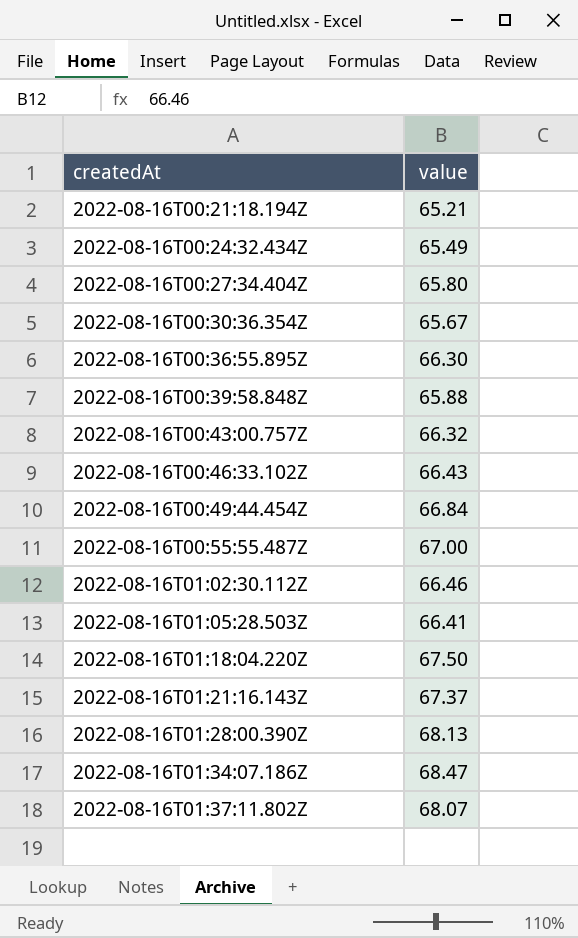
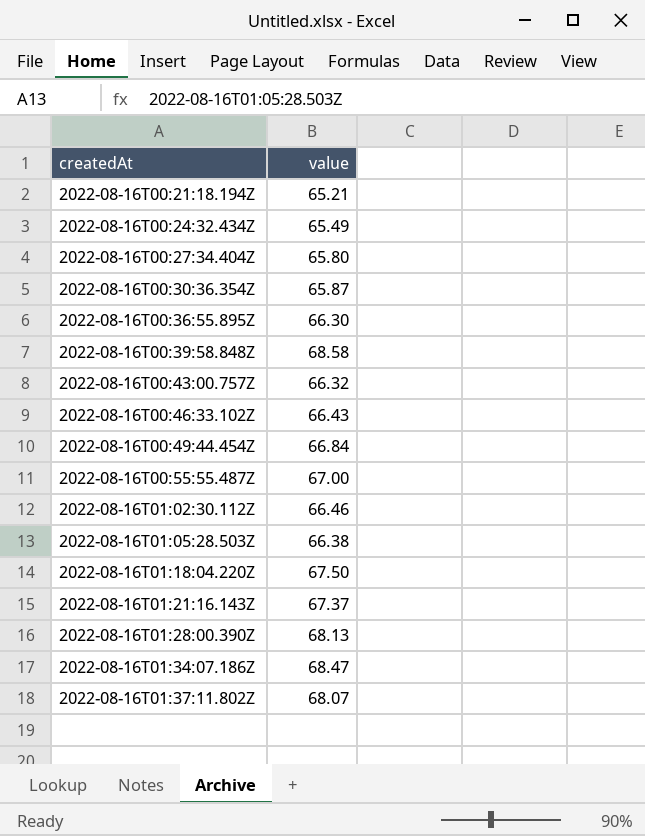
2022-08-16T00:30:36.354Z | value: 65.67 -> 65.87
2022-08-16T00:39:58.848Z | value: 65.88 -> 68.58
2022-08-16T01:05:28.503Z | value: 66.41 -> 66.38

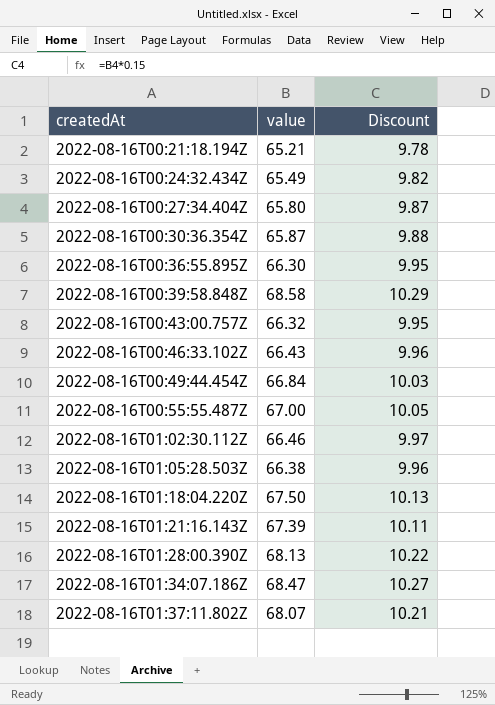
column Discount | formula: none -> [value] * 0.15
2022-08-16T01:21:16.143Z | value: 67.37 -> 67.39

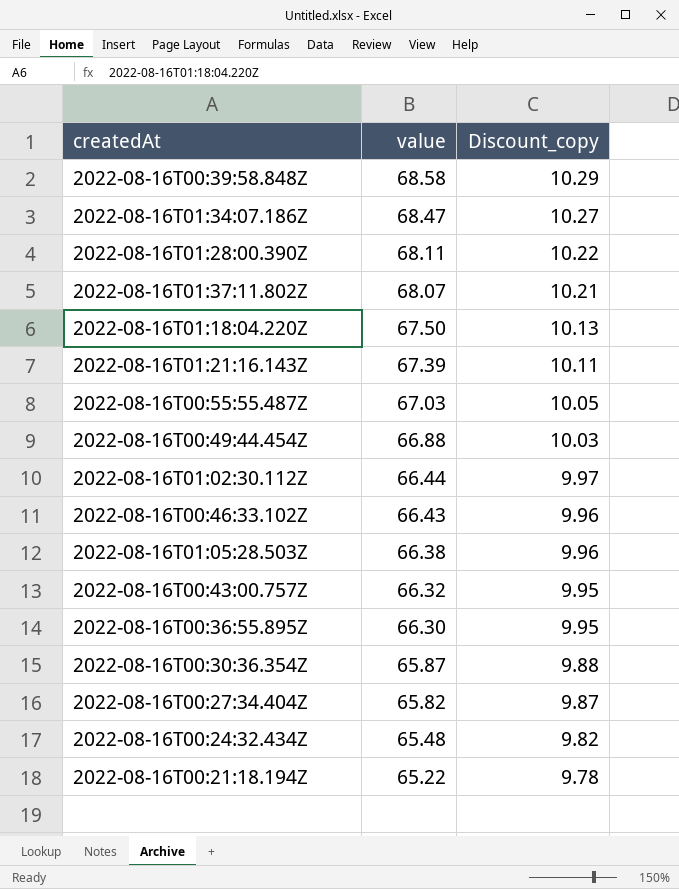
row order: createdAt ascending -> value descending
column name: Discount -> Discount_copy
2022-08-16T01:28:00.390Z | value: 68.13 -> 68.11
2022-08-16T00:55:55.487Z | value: 67.00 -> 67.03
2022-08-16T00:49:44.454Z | value: 66.84 -> 66.88
2022-08-16T01:02:30.112Z | value: 66.46 -> 66.44
2022-08-16T00:27:34.404Z | value: 65.80 -> 65.82
2022-08-16T00:24:32.434Z | value: 65.49 -> 65.48
2022-08-16T00:21:18.194Z | value: 65.21 -> 65.22

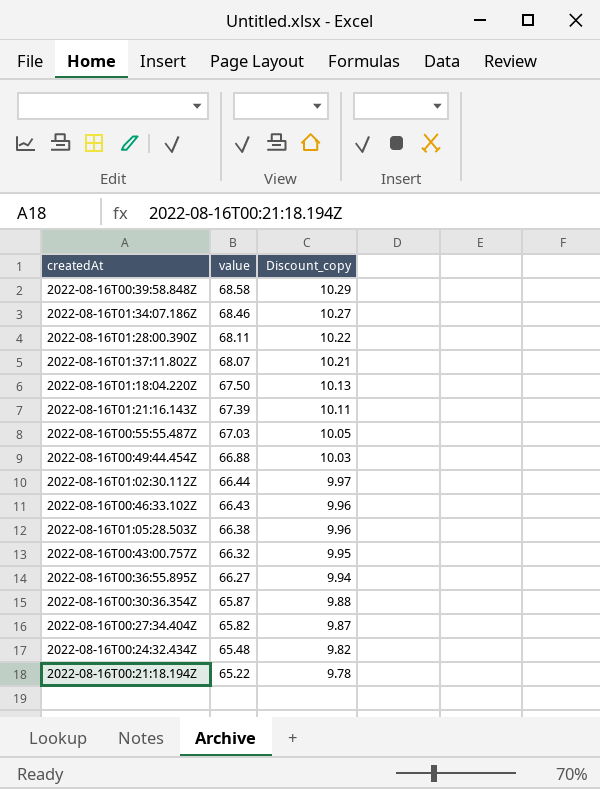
2022-08-16T01:34:07.186Z | value: 68.47 -> 68.46
2022-08-16T00:36:55.895Z | value: 66.30 -> 66.27
2022-08-16T00:36:55.895Z | Discount_copy: 9.95 -> 9.94

